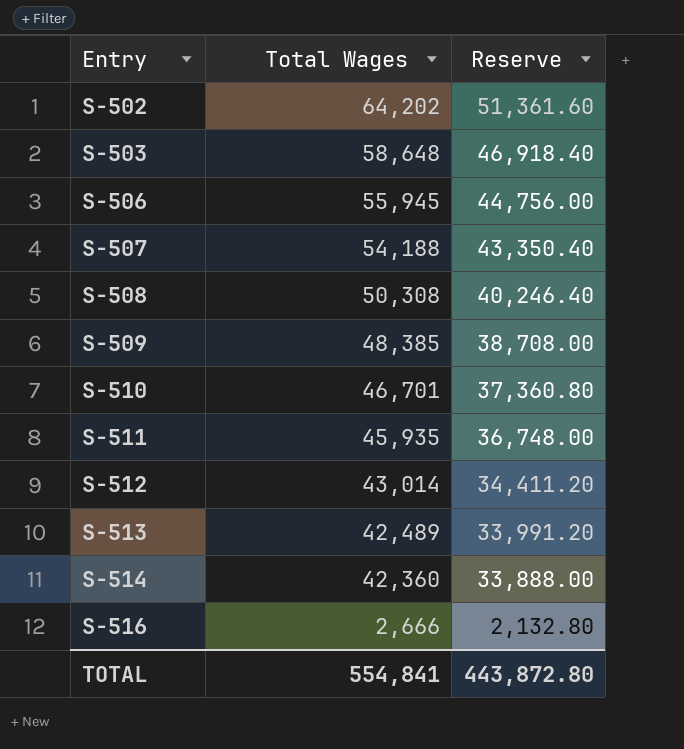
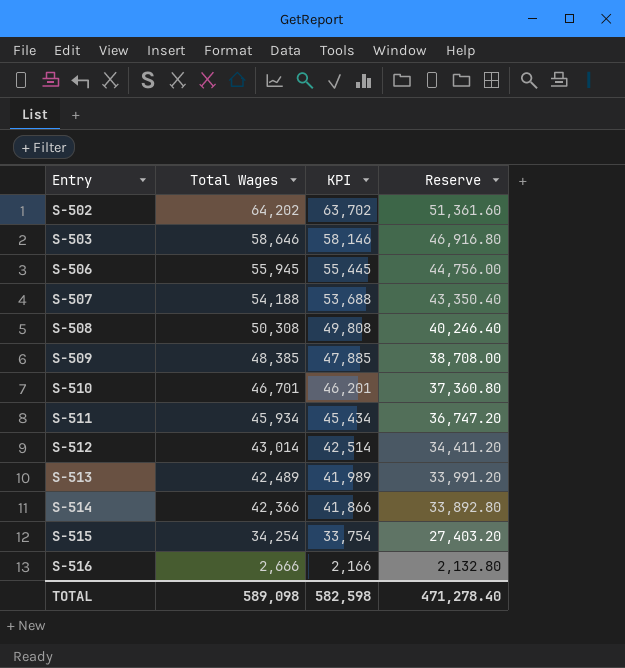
column KPI | formula: none -> [Total Wages] - 500
S-503 | Total Wages: 58,648 -> 58,646
S-503 | Reserve: 46,918.40 -> 46,916.80
S-511 | Total Wages: 45,935 -> 45,934
S-511 | Reserve: 36,748.00 -> 36,747.20
S-514 | Total Wages: 42,360 -> 42,366
S-514 | Reserve: 33,888.00 -> 33,892.80
row S-515: none -> 34,254 | 33,754 | 27,403.20
TOTAL | Total Wages: 554,841 -> 589,098
TOTAL | Reserve: 443,872.80 -> 471,278.40

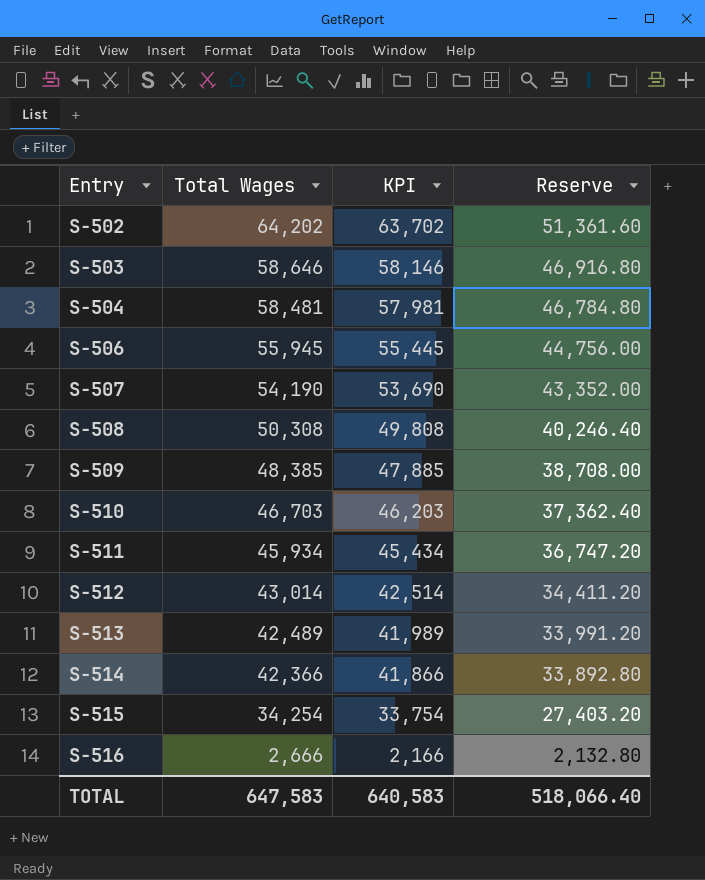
row S-504: none -> 58,481 | 57,981 | 46,784.80
S-507 | Total Wages: 54,188 -> 54,190
S-507 | KPI: 53,688 -> 53,690
S-507 | Reserve: 43,350.40 -> 43,352.00
S-510 | Total Wages: 46,701 -> 46,703
S-510 | KPI: 46,201 -> 46,203
S-510 | Reserve: 37,360.80 -> 37,362.40
TOTAL | Total Wages: 589,098 -> 647,583
TOTAL | KPI: 582,598 -> 640,583
TOTAL | Reserve: 471,278.40 -> 518,066.40

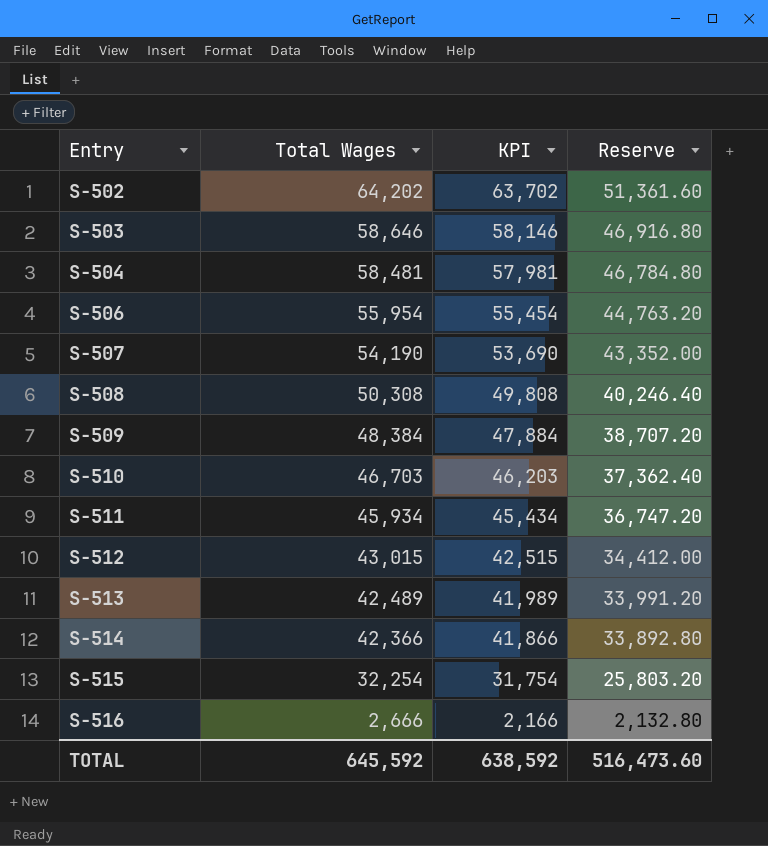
S-506 | Total Wages: 55,945 -> 55,954
S-506 | KPI: 55,445 -> 55,454
S-506 | Reserve: 44,756.00 -> 44,763.20
S-509 | Total Wages: 48,385 -> 48,384
S-509 | KPI: 47,885 -> 47,884
S-509 | Reserve: 38,708.00 -> 38,707.20
S-512 | Total Wages: 43,014 -> 43,015
S-512 | KPI: 42,514 -> 42,515
S-512 | Reserve: 34,411.20 -> 34,412.00
S-515 | Total Wages: 34,254 -> 32,254
S-515 | KPI: 33,754 -> 31,754
S-515 | Reserve: 27,403.20 -> 25,803.20
TOTAL | Total Wages: 647,583 -> 645,592
TOTAL | KPI: 640,583 -> 638,592
TOTAL | Reserve: 518,066.40 -> 516,473.60

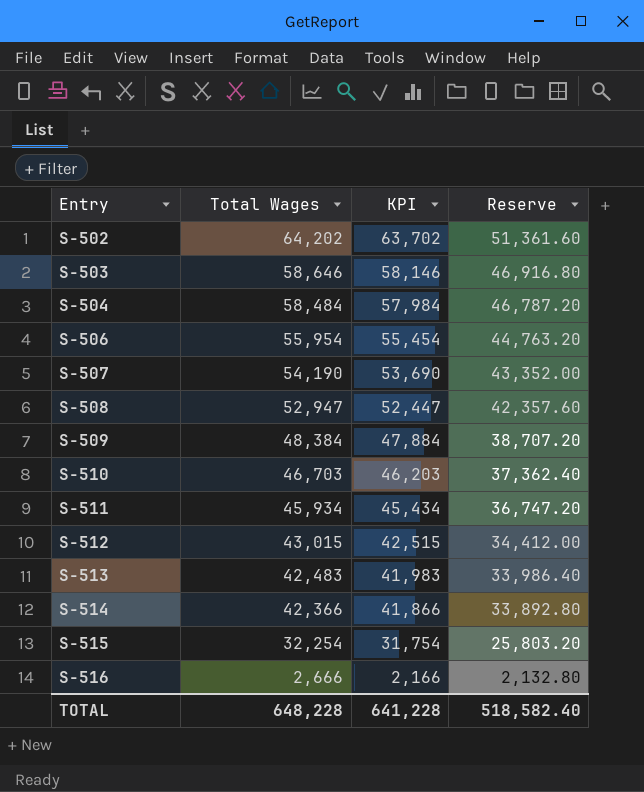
S-504 | Total Wages: 58,481 -> 58,484
S-504 | KPI: 57,981 -> 57,984
S-504 | Reserve: 46,784.80 -> 46,787.20
S-508 | Total Wages: 50,308 -> 52,947
S-508 | KPI: 49,808 -> 52,447
S-508 | Reserve: 40,246.40 -> 42,357.60
S-513 | Total Wages: 42,489 -> 42,483
S-513 | KPI: 41,989 -> 41,983
S-513 | Reserve: 33,991.20 -> 33,986.40
TOTAL | Total Wages: 645,592 -> 648,228
TOTAL | KPI: 638,592 -> 641,228
TOTAL | Reserve: 516,473.60 -> 518,582.40

